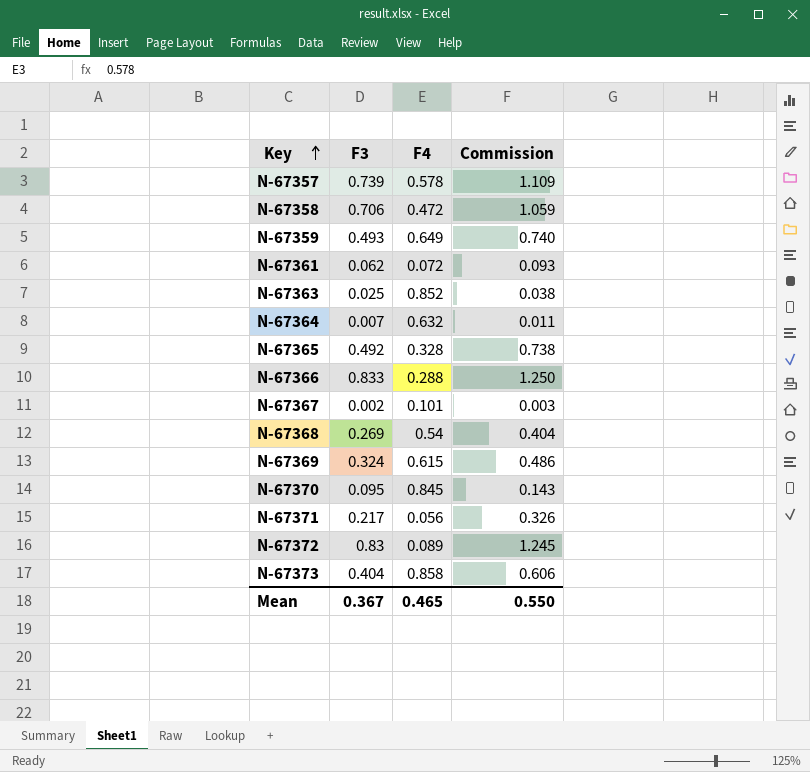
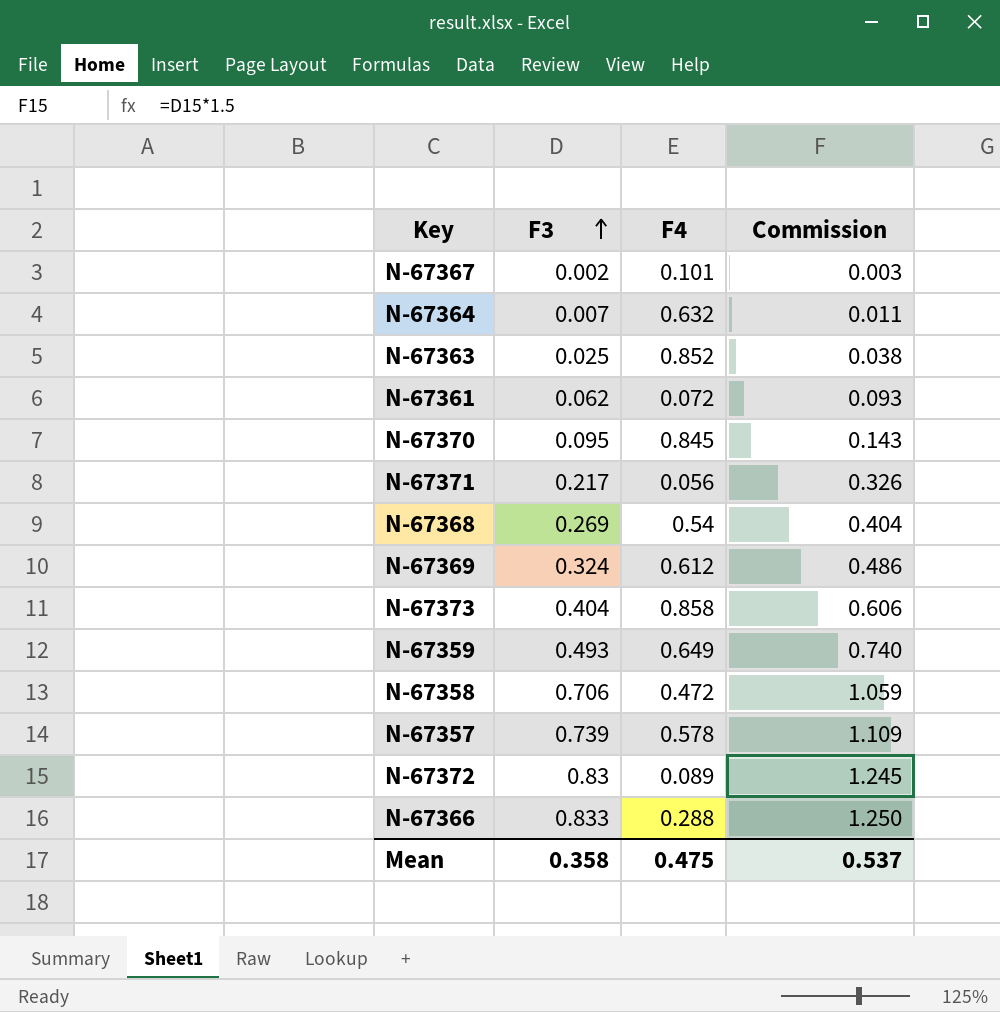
row order: Key ascending -> F3 ascending
row N-67365: 0.492 | 0.328 | 0.738 -> none
N-67369 | F4: 0.615 -> 0.612
Mean | F3: 0.367 -> 0.358
Mean | F4: 0.465 -> 0.475
Mean | Commission: 0.550 -> 0.537

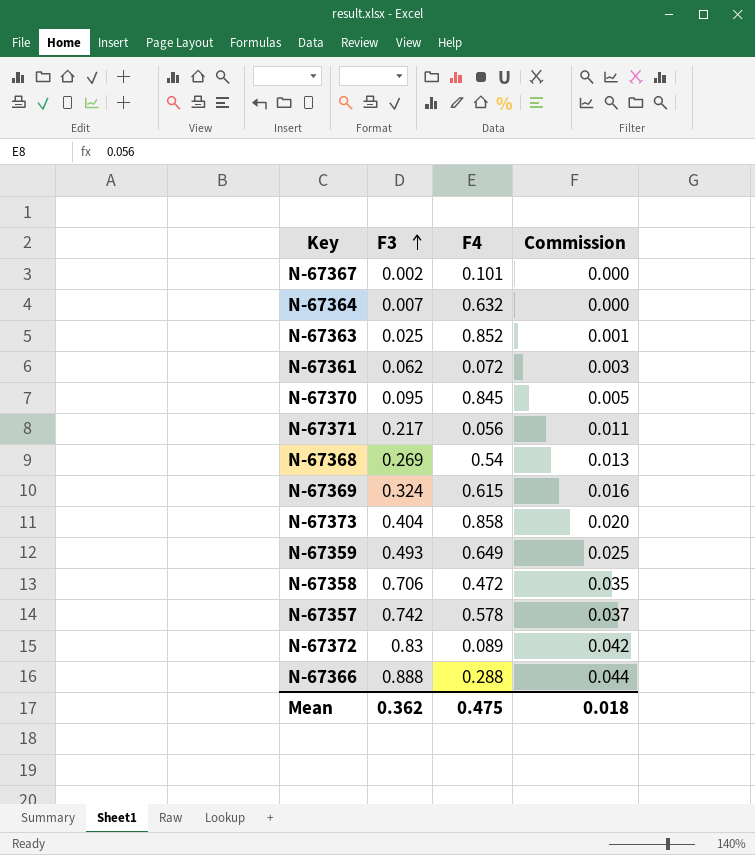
column Commission | formula: [F3] * 1.5 -> [F3] * 0.05
N-67369 | F4: 0.612 -> 0.615
N-67357 | F3: 0.739 -> 0.742
N-67366 | F3: 0.833 -> 0.888
Mean | F3: 0.358 -> 0.362
Mean | Commission: 0.537 -> 0.018

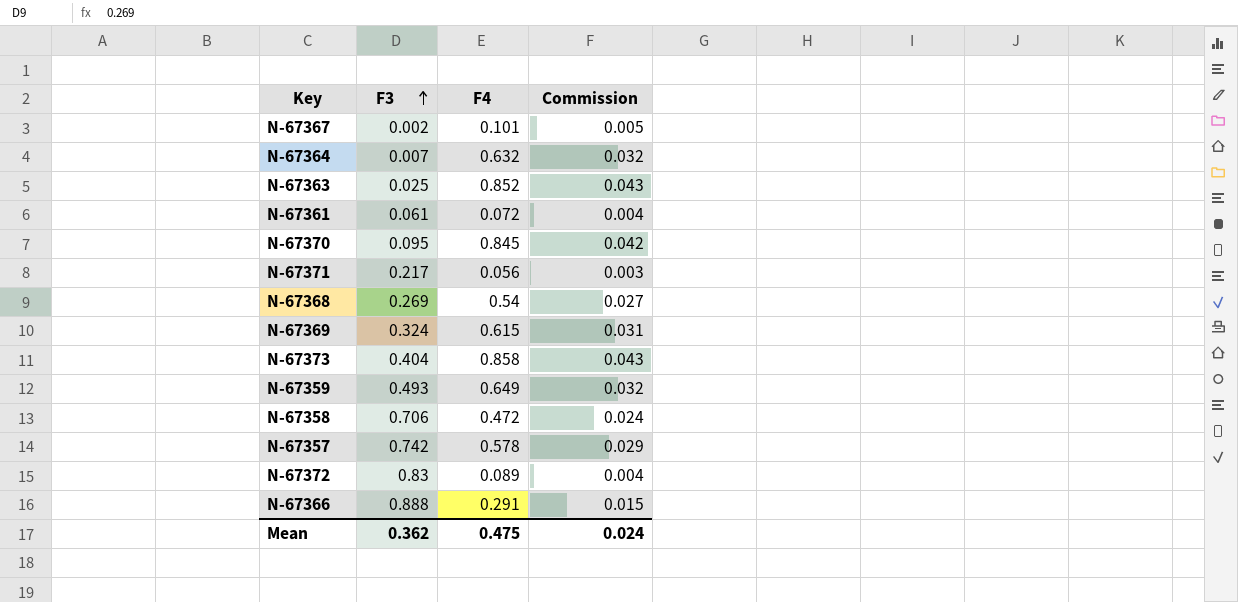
column Commission | formula: [F3] * 0.05 -> [F4] * 0.05
N-67361 | F3: 0.062 -> 0.061
N-67366 | F4: 0.288 -> 0.291
Mean | Commission: 0.018 -> 0.024

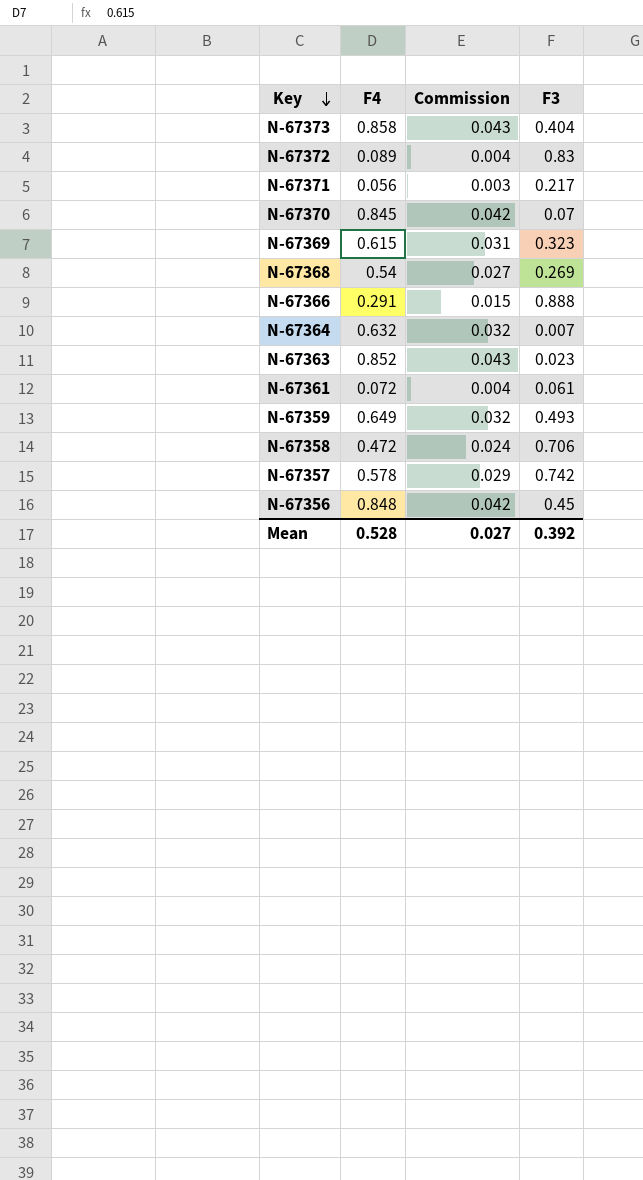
row order: F3 ascending -> Key descending
column F3 | position: 2 -> 4
row N-67367: 0.002 | 0.101 | 0.005 -> none
N-67370 | F3: 0.095 -> 0.07
N-67369 | F3: 0.324 -> 0.323
N-67363 | F3: 0.025 -> 0.023
row N-67356: none -> 0.848 | 0.042 | 0.45
Mean | F4: 0.475 -> 0.528
Mean | Commission: 0.024 -> 0.027
Mean | F3: 0.362 -> 0.392

